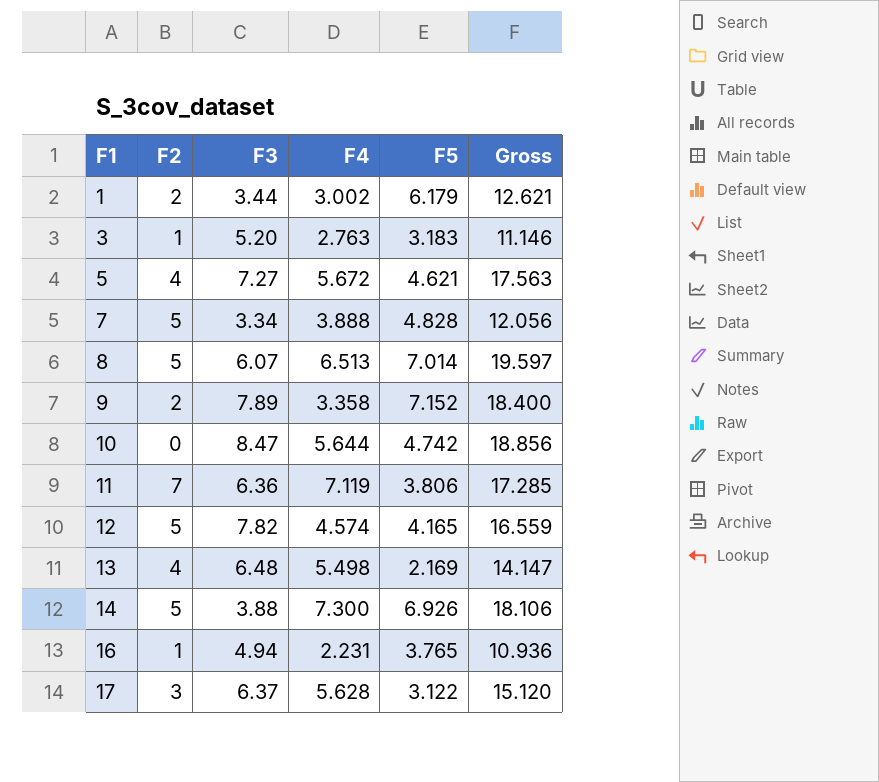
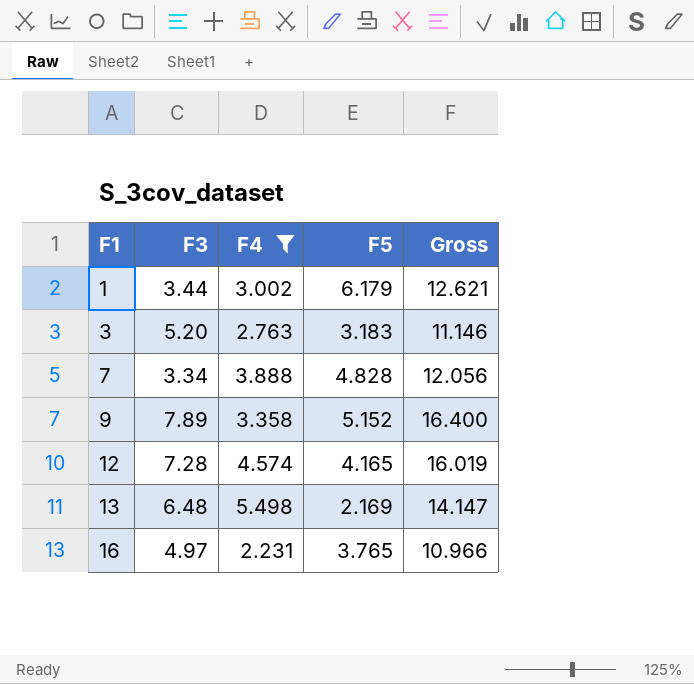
filter: none -> F4 <= 5.498
column F2 | position: 2 -> none
9 | F5: 7.152 -> 5.152
9 | Gross: 18.400 -> 16.400
12 | F3: 7.82 -> 7.28
12 | Gross: 16.559 -> 16.019
16 | F3: 4.94 -> 4.97
16 | Gross: 10.936 -> 10.966

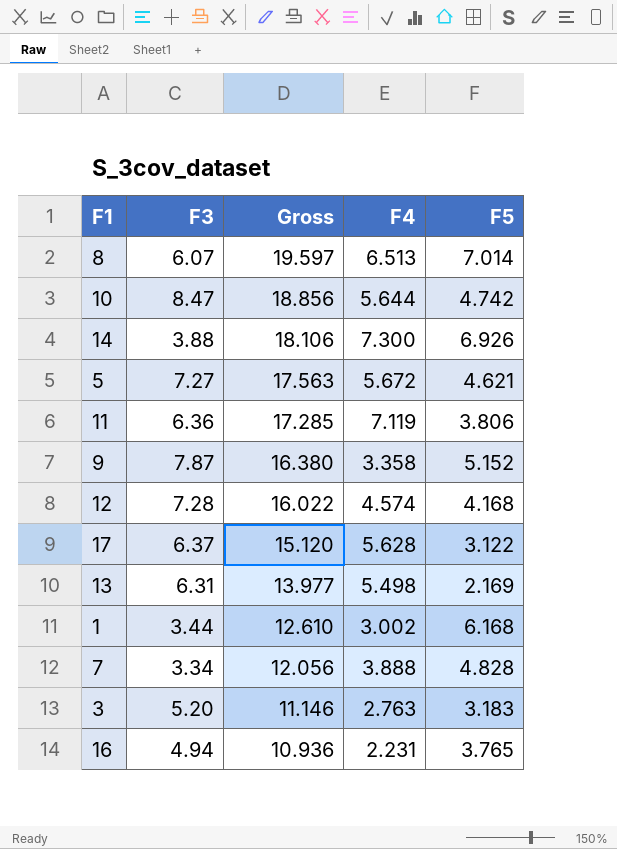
filter: F4 <= 5.498 -> none
row order: F1 ascending -> Gross descending
column Gross | position: 5 -> 3
9 | F3: 7.89 -> 7.87
9 | Gross: 16.400 -> 16.380
12 | Gross: 16.019 -> 16.022
12 | F5: 4.165 -> 4.168
13 | F3: 6.48 -> 6.31
13 | Gross: 14.147 -> 13.977
1 | Gross: 12.621 -> 12.610
1 | F5: 6.179 -> 6.168
16 | F3: 4.97 -> 4.94
16 | Gross: 10.966 -> 10.936

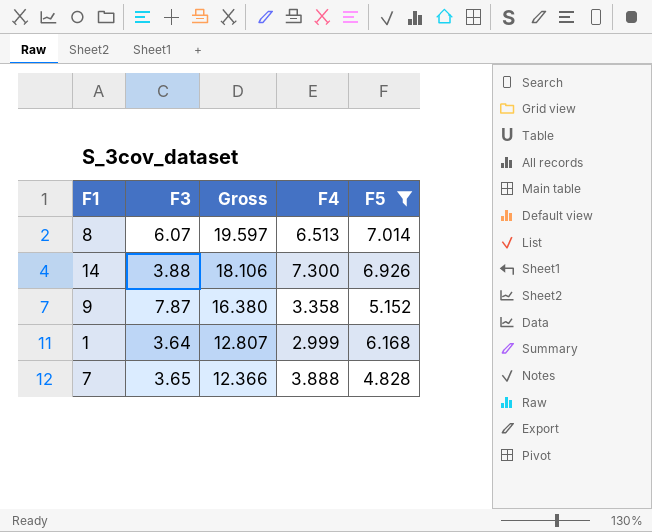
filter: none -> F5 >= 4.828
1 | F3: 3.44 -> 3.64
1 | Gross: 12.610 -> 12.807
1 | F4: 3.002 -> 2.999
7 | F3: 3.34 -> 3.65
7 | Gross: 12.056 -> 12.366

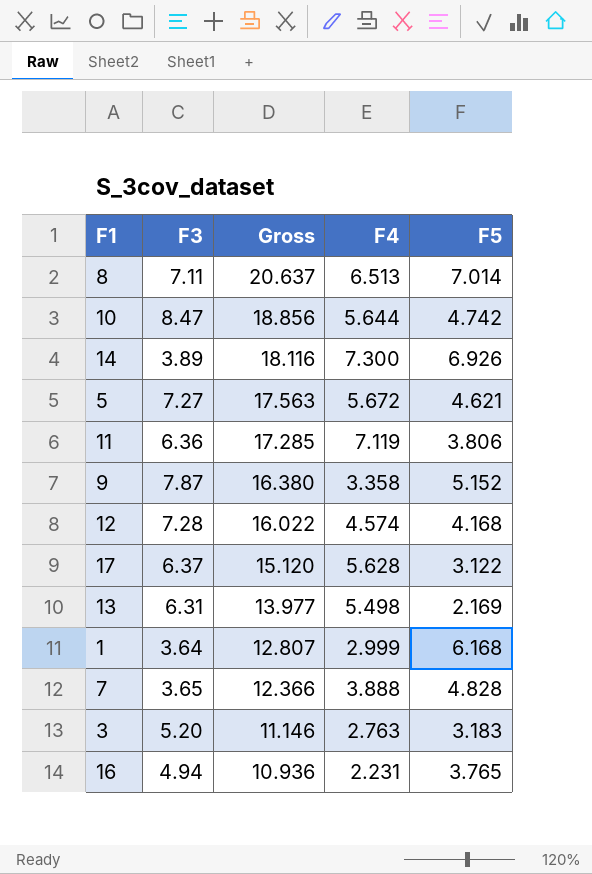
filter: F5 >= 4.828 -> none
8 | F3: 6.07 -> 7.11
8 | Gross: 19.597 -> 20.637
14 | F3: 3.88 -> 3.89
14 | Gross: 18.106 -> 18.116

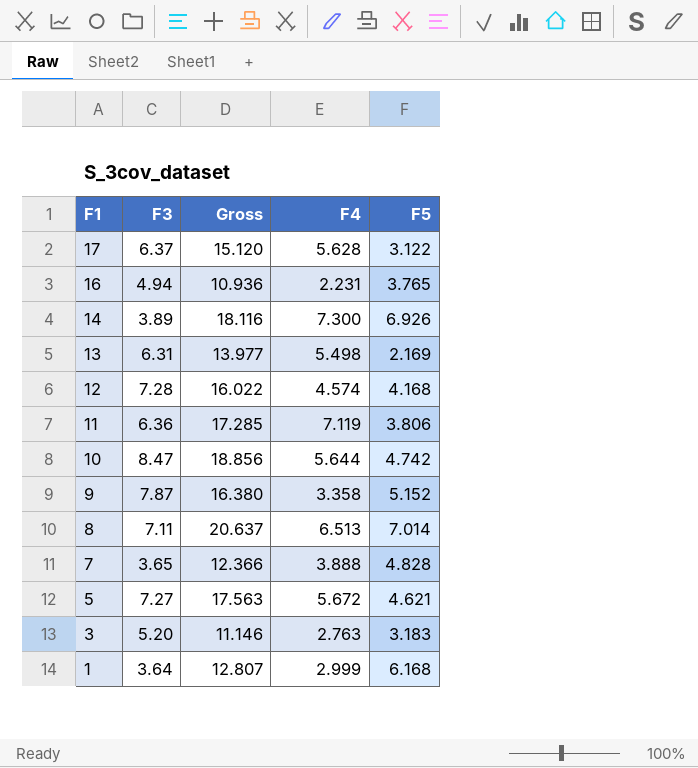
row order: Gross descending -> F1 descending

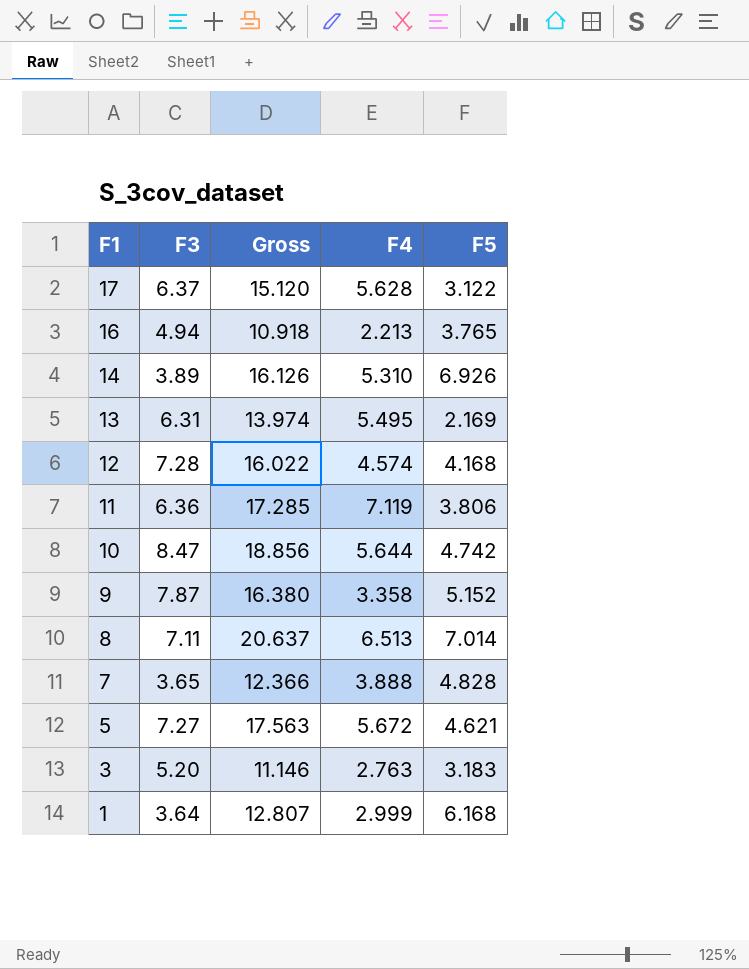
16 | Gross: 10.936 -> 10.918
16 | F4: 2.231 -> 2.213
14 | Gross: 18.116 -> 16.126
14 | F4: 7.300 -> 5.310
13 | Gross: 13.977 -> 13.974
13 | F4: 5.498 -> 5.495

